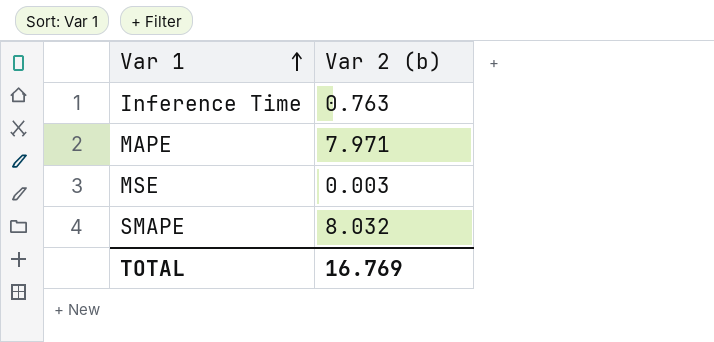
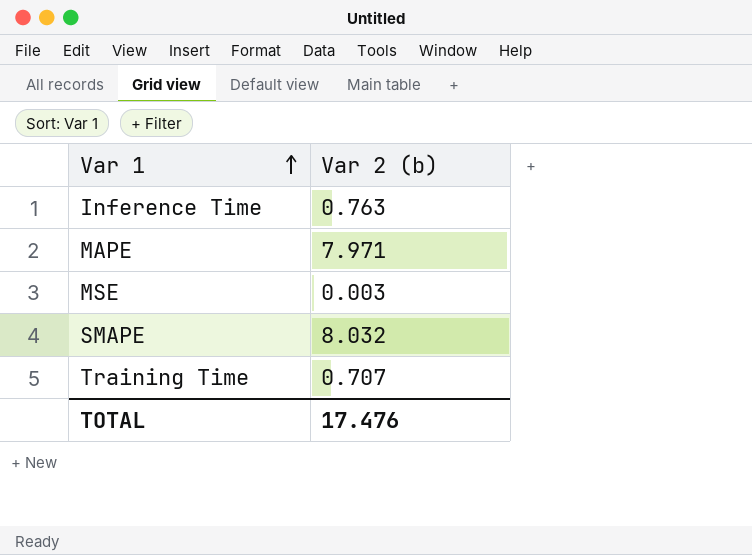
row Training Time: none -> 0.707
TOTAL | Var 2 (b): 16.769 -> 17.476

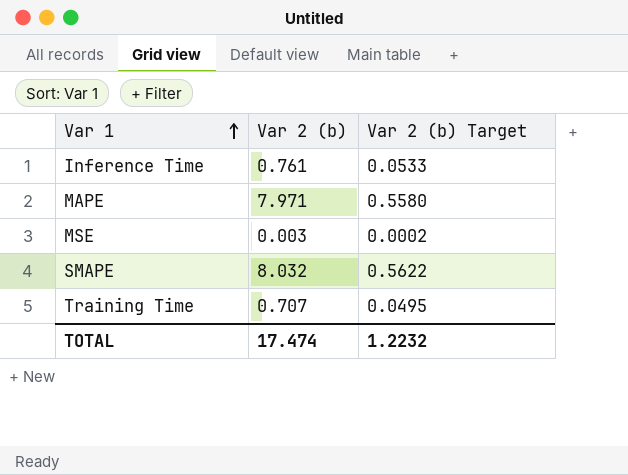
column Var 2 (b) Target | formula: none -> [Var 2 (b)] * 0.07
Inference Time | Var 2 (b): 0.763 -> 0.761
TOTAL | Var 2 (b): 17.476 -> 17.474

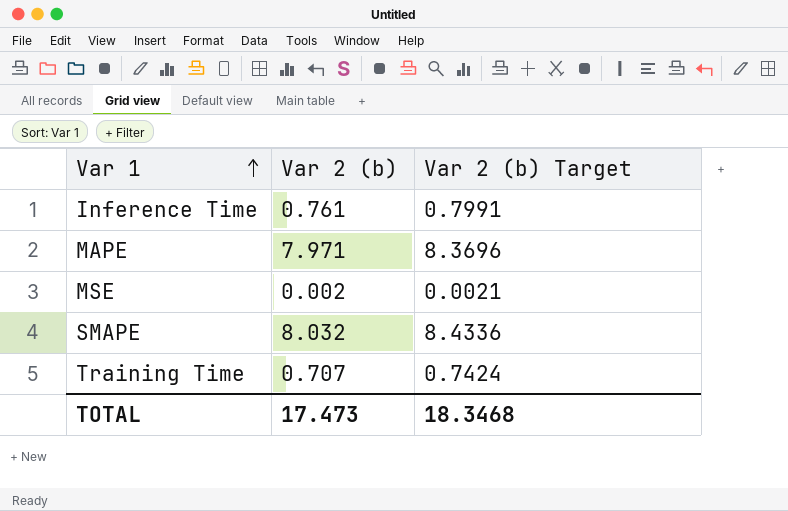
column Var 2 (b) Target | formula: [Var 2 (b)] * 0.07 -> [Var 2 (b)] * 1.05
MSE | Var 2 (b): 0.003 -> 0.002
TOTAL | Var 2 (b): 17.474 -> 17.473
TOTAL | Var 2 (b) Target: 1.2232 -> 18.3468

